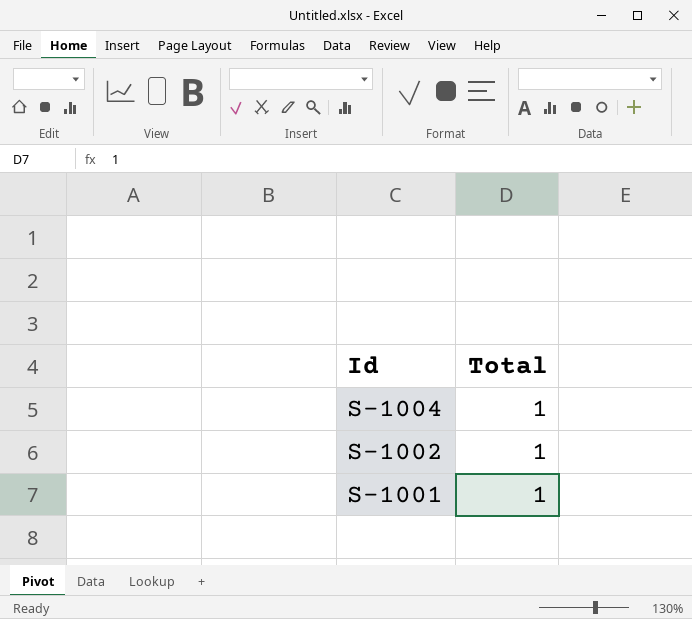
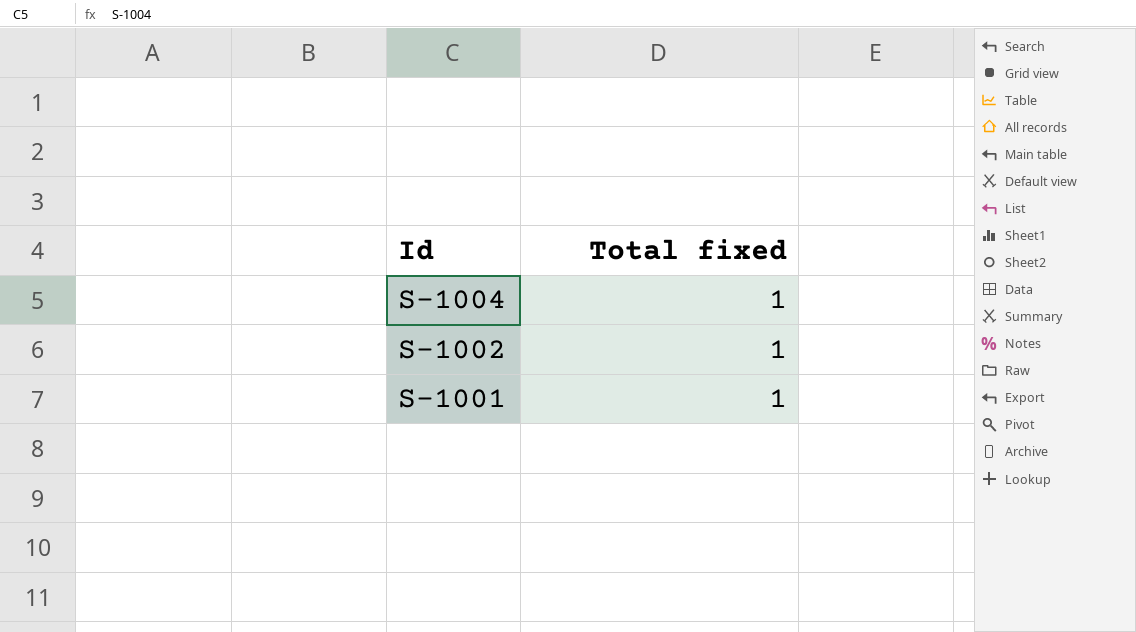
column name: Total -> Total fixed

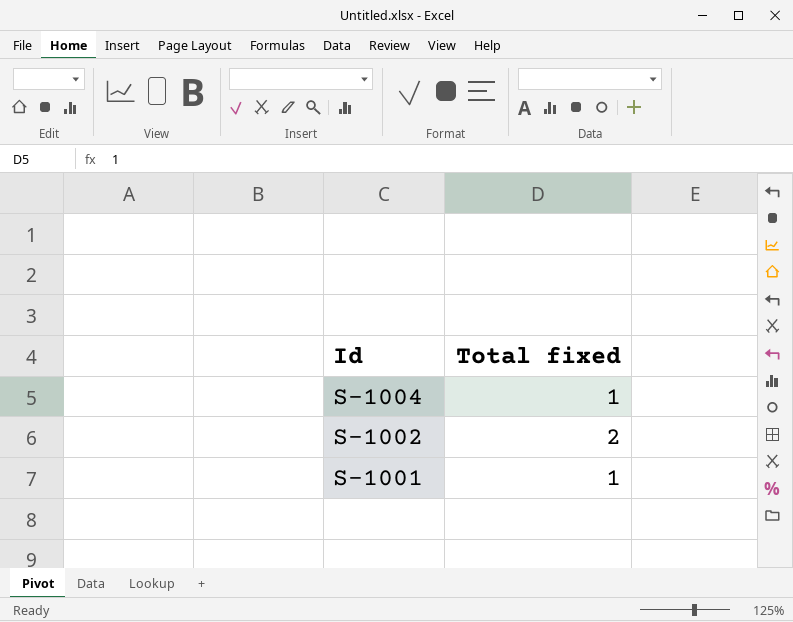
S-1002 | Total fixed: 1 -> 2

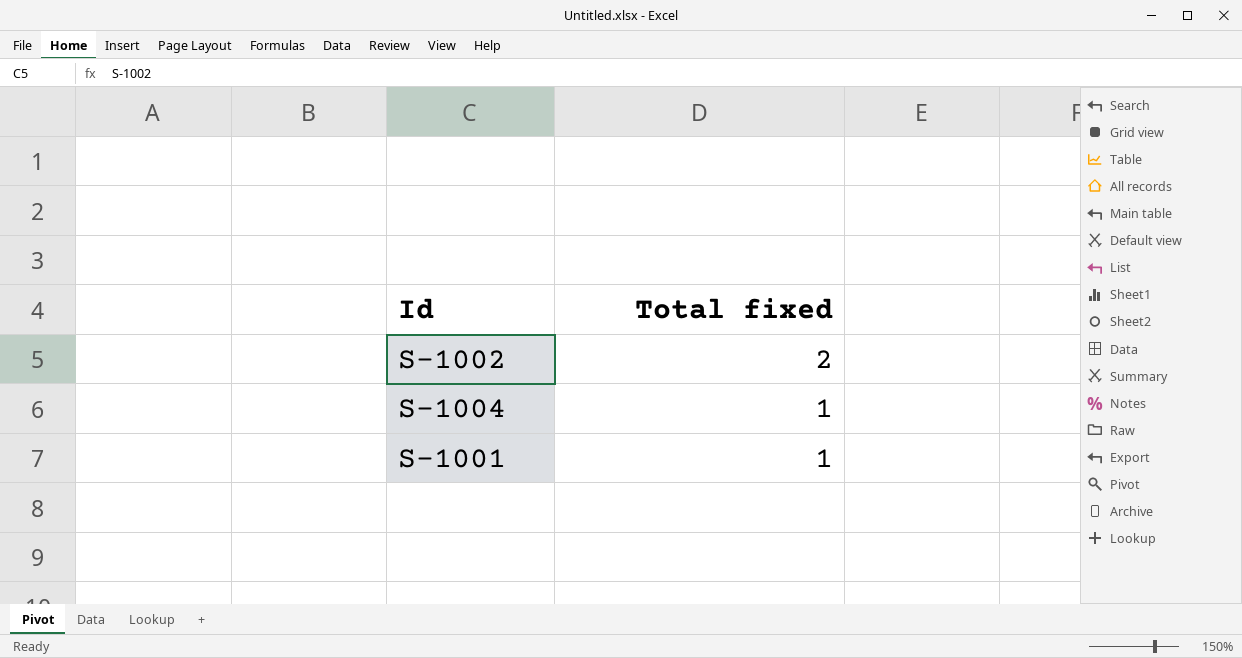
row order: Id descending -> Total fixed descending

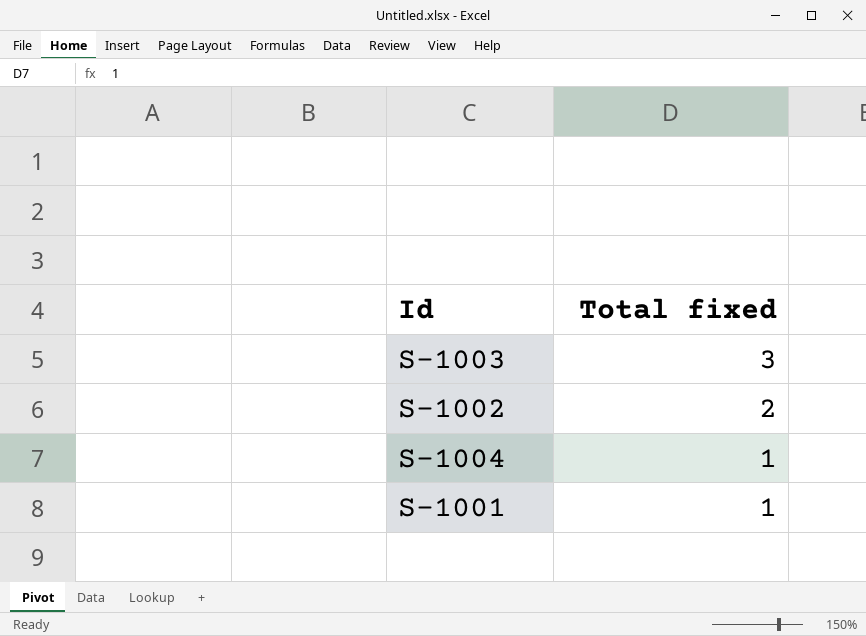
row S-1003: none -> 3

